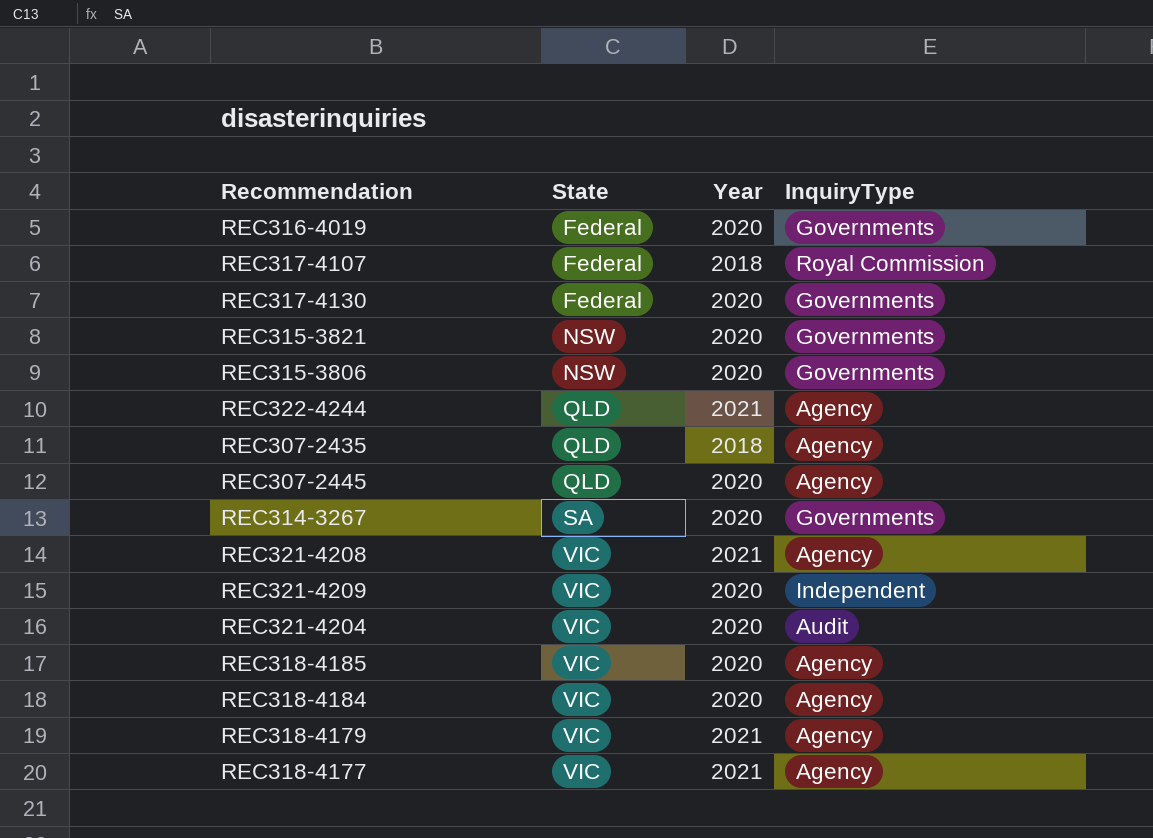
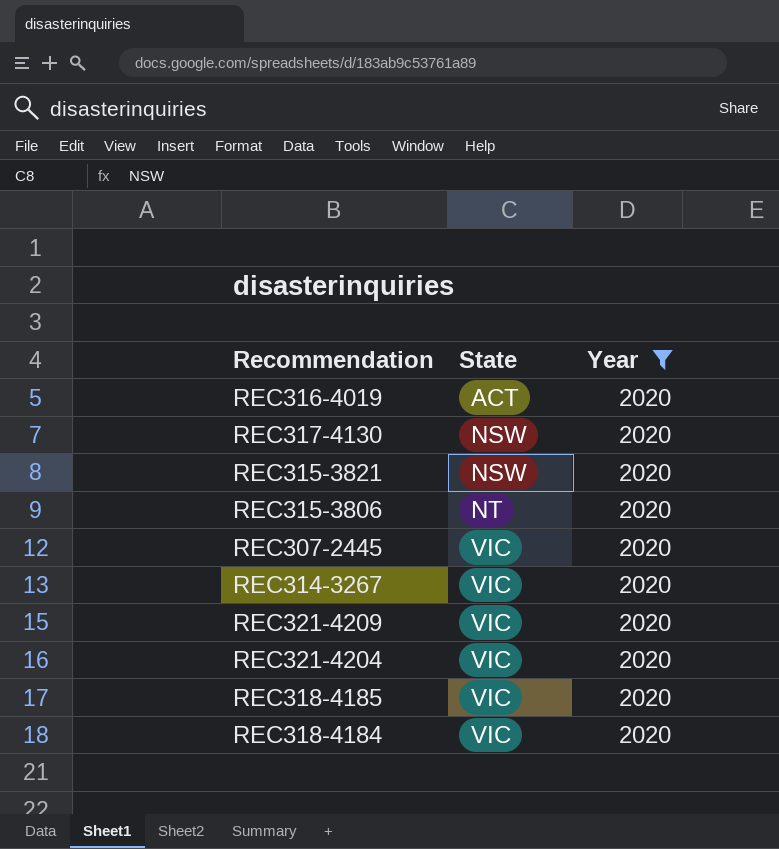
filter: none -> Year = 2020
column InquiryType | position: 4 -> none
REC316-4019 | State: Federal -> ACT
REC317-4130 | State: Federal -> NSW
REC315-3806 | State: NSW -> NT
REC307-2445 | State: QLD -> VIC
REC314-3267 | State: SA -> VIC

